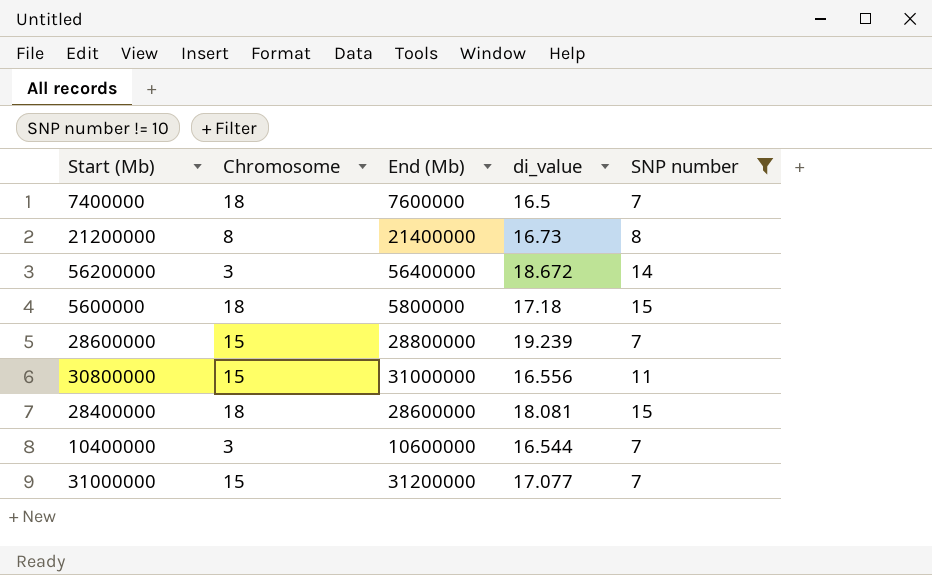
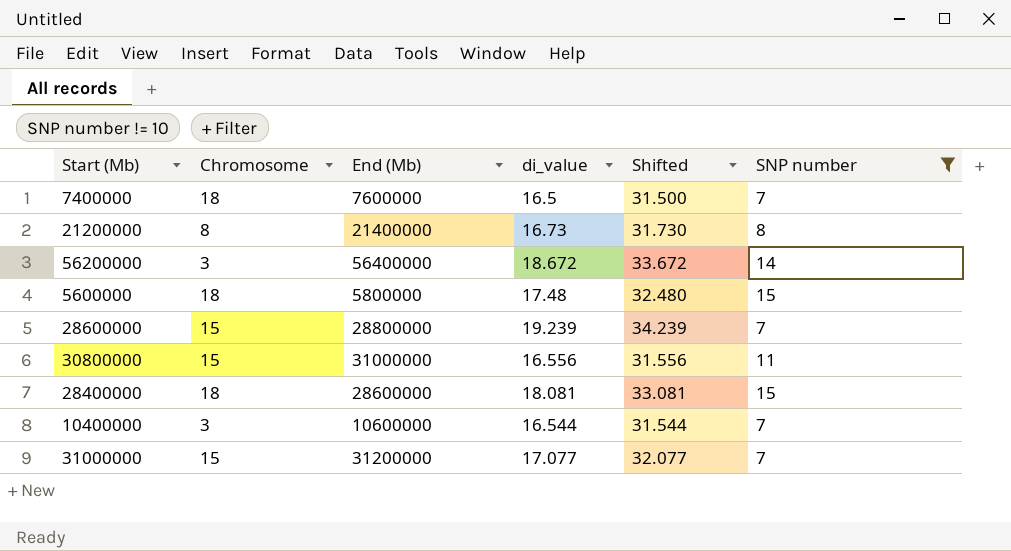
column Shifted | formula: none -> [di_value] + 15
5600000 | di_value: 17.18 -> 17.48

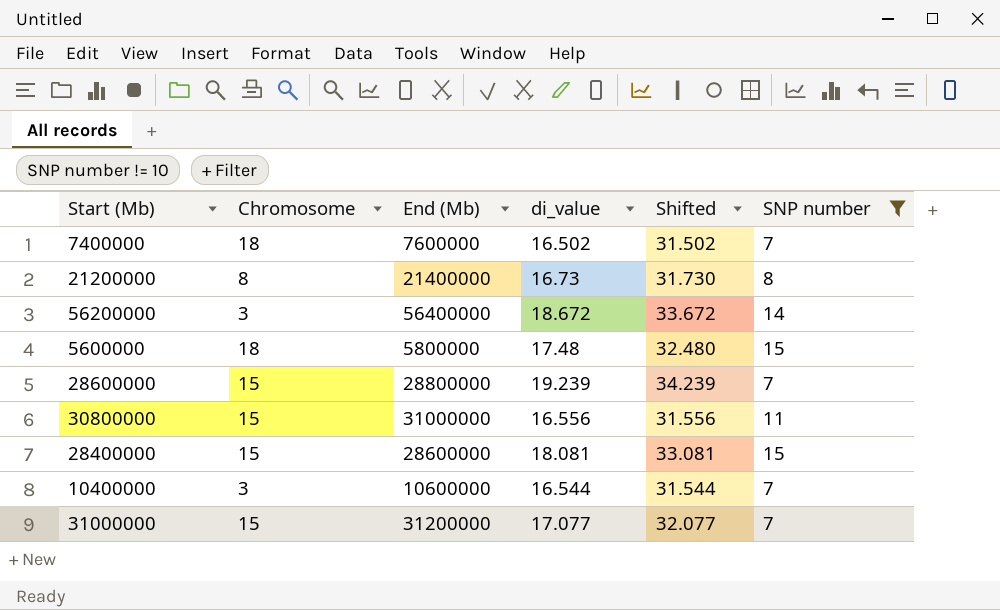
7400000 | di_value: 16.5 -> 16.502
7400000 | Shifted: 31.500 -> 31.502
28400000 | Chromosome: 18 -> 15

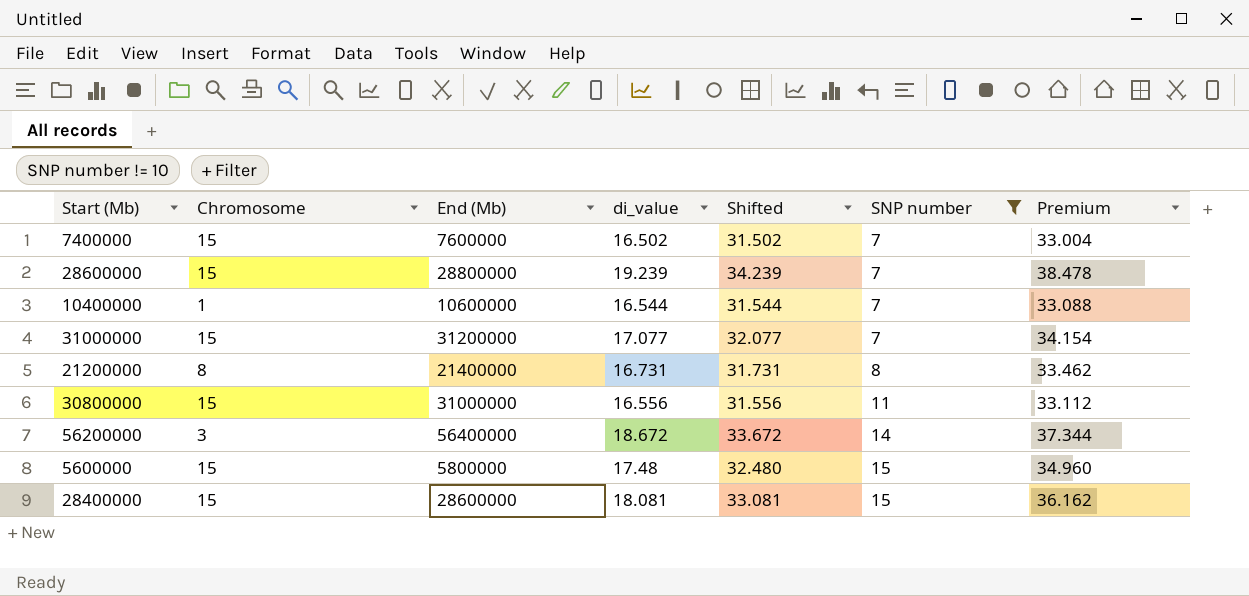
row order: none -> SNP number ascending
column Premium | formula: none -> [di_value] * 2
7400000 | Chromosome: 18 -> 15
10400000 | Chromosome: 3 -> 1
21200000 | di_value: 16.73 -> 16.731
21200000 | Shifted: 31.730 -> 31.731
5600000 | Chromosome: 18 -> 15

